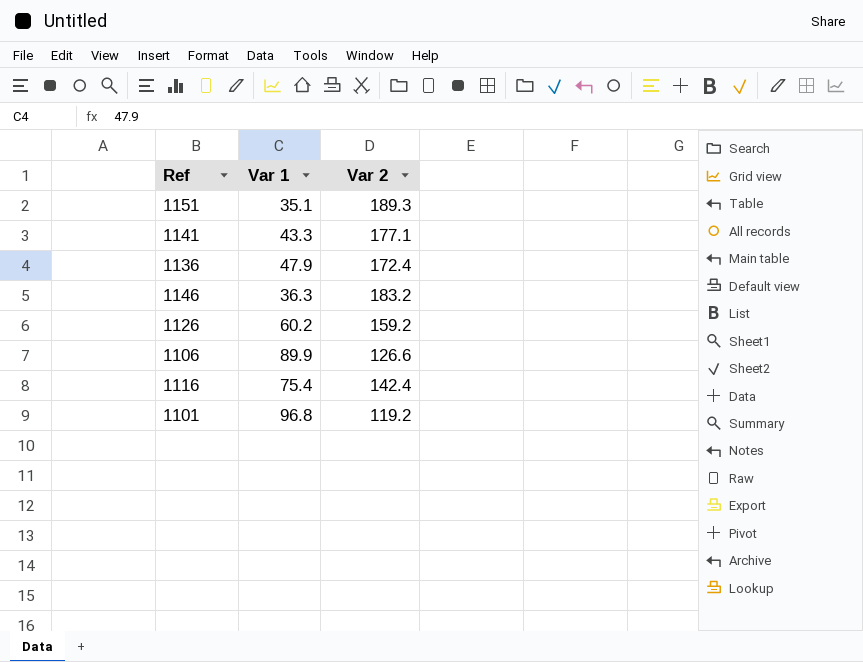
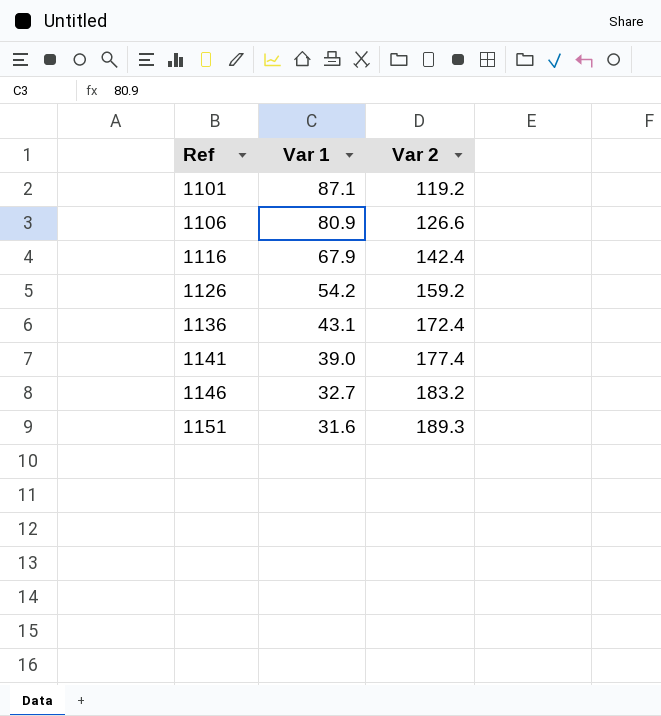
row order: none -> Ref ascending
1101 | Var 1: 96.8 -> 87.1
1106 | Var 1: 89.9 -> 80.9
1116 | Var 1: 75.4 -> 67.9
1126 | Var 1: 60.2 -> 54.2
1136 | Var 1: 47.9 -> 43.1
1141 | Var 1: 43.3 -> 39.0
1141 | Var 2: 177.1 -> 177.4
1146 | Var 1: 36.3 -> 32.7
1151 | Var 1: 35.1 -> 31.6

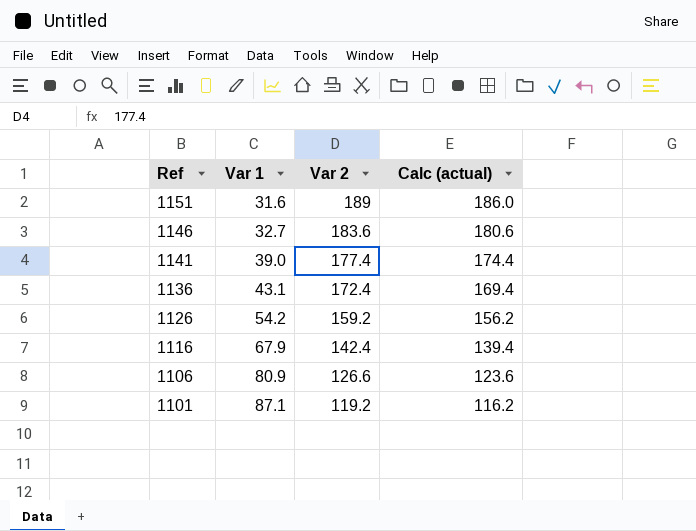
row order: Ref ascending -> Ref descending
column Calc (actual) | formula: none -> [Var 2] - 3
1151 | Var 2: 189.3 -> 189
1146 | Var 2: 183.2 -> 183.6

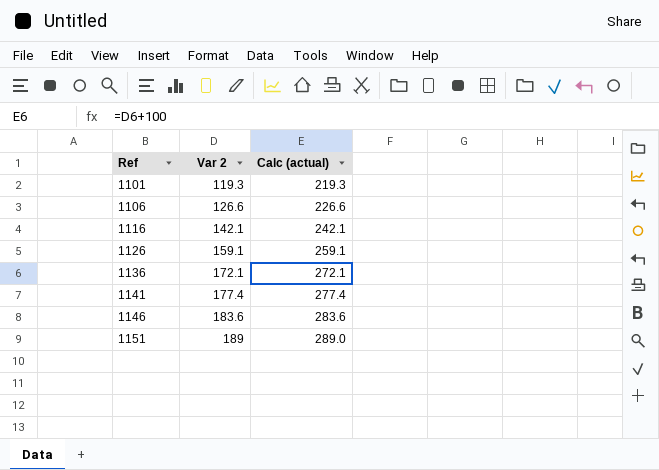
row order: Ref descending -> Ref ascending
column Var 1 | position: 2 -> none
column Calc (actual) | formula: [Var 2] - 3 -> [Var 2] + 100
1101 | Var 2: 119.2 -> 119.3
1116 | Var 2: 142.4 -> 142.1
1126 | Var 2: 159.2 -> 159.1
1136 | Var 2: 172.4 -> 172.1

